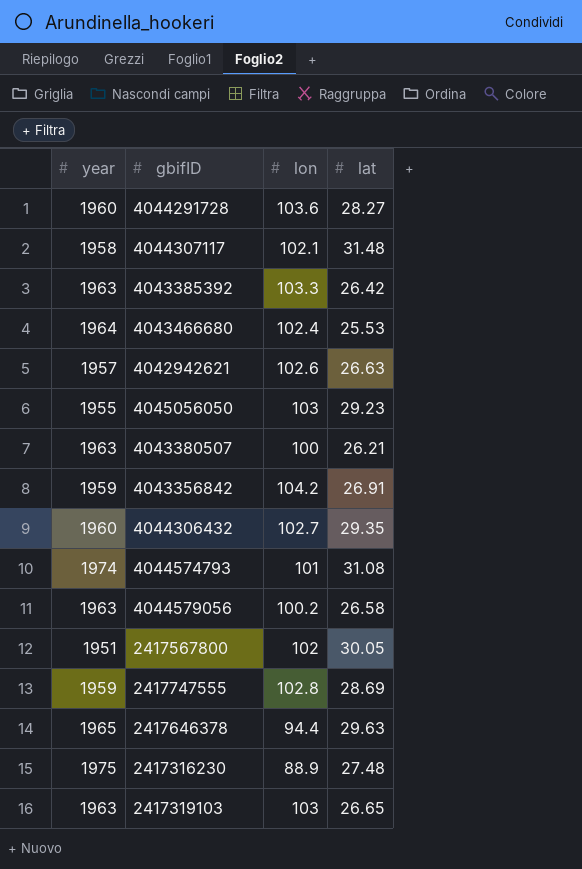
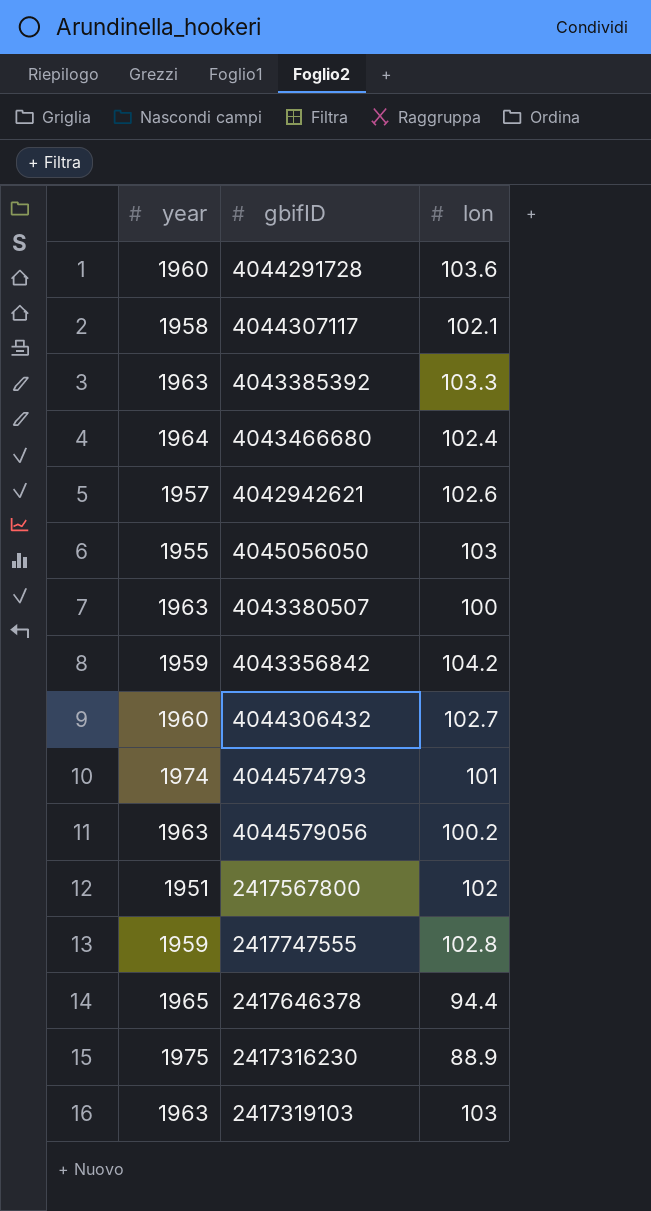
column lat | position: 4 -> none

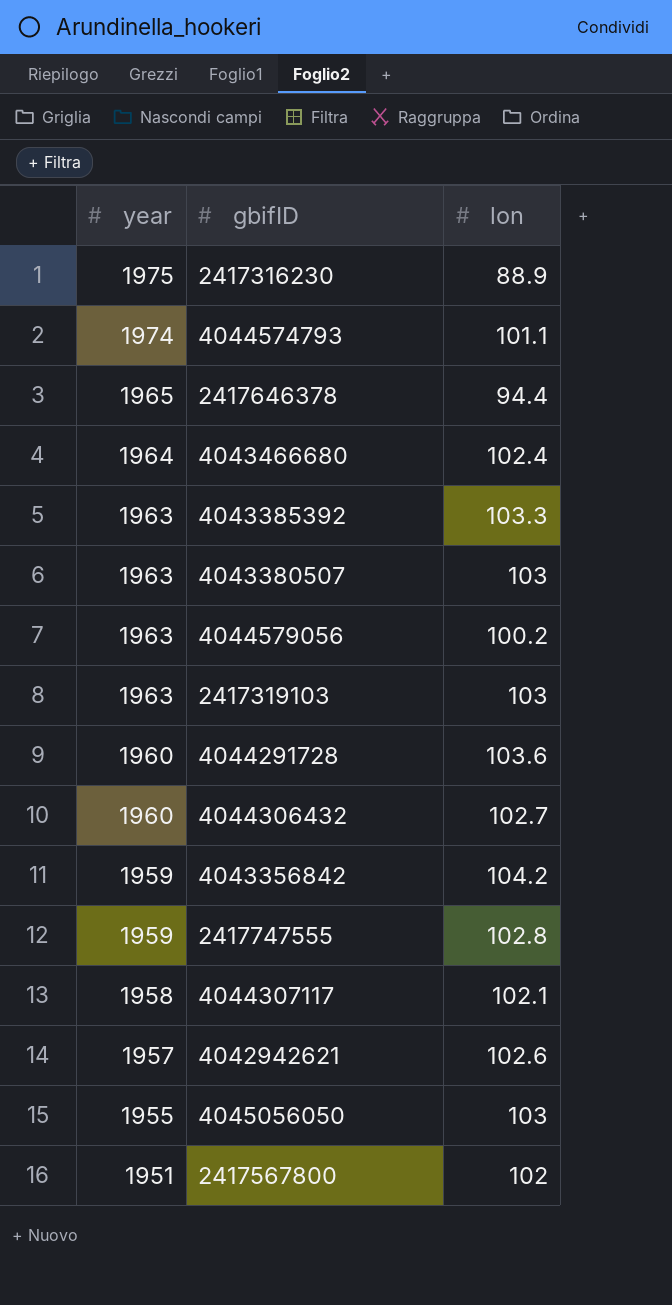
row order: none -> year descending
4044574793 | lon: 101 -> 101.1
4043380507 | lon: 100 -> 103

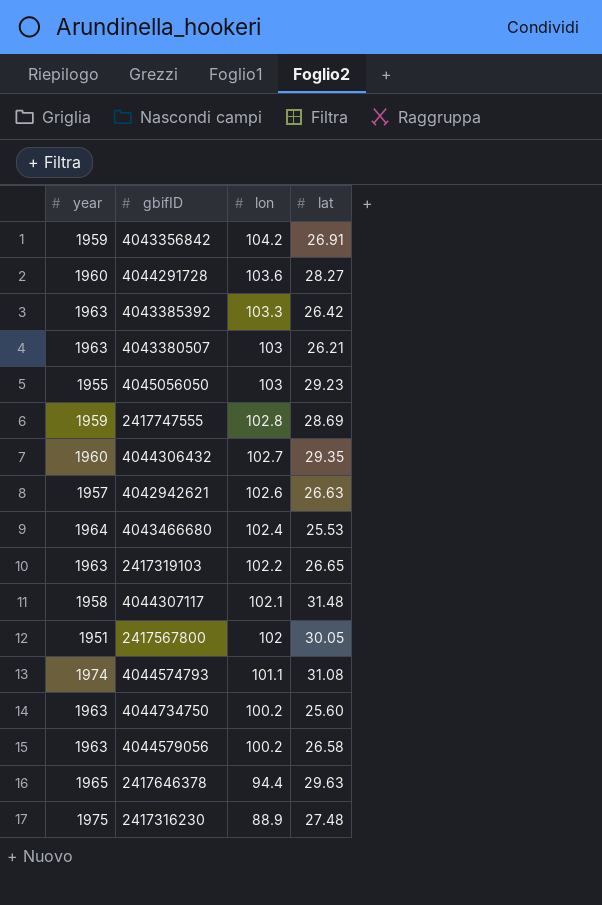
row order: year descending -> lon descending
column lat | position: none -> 4
2417319103 | lon: 103 -> 102.2
row 4044734750: none -> 1963 | 100.2 | 25.60

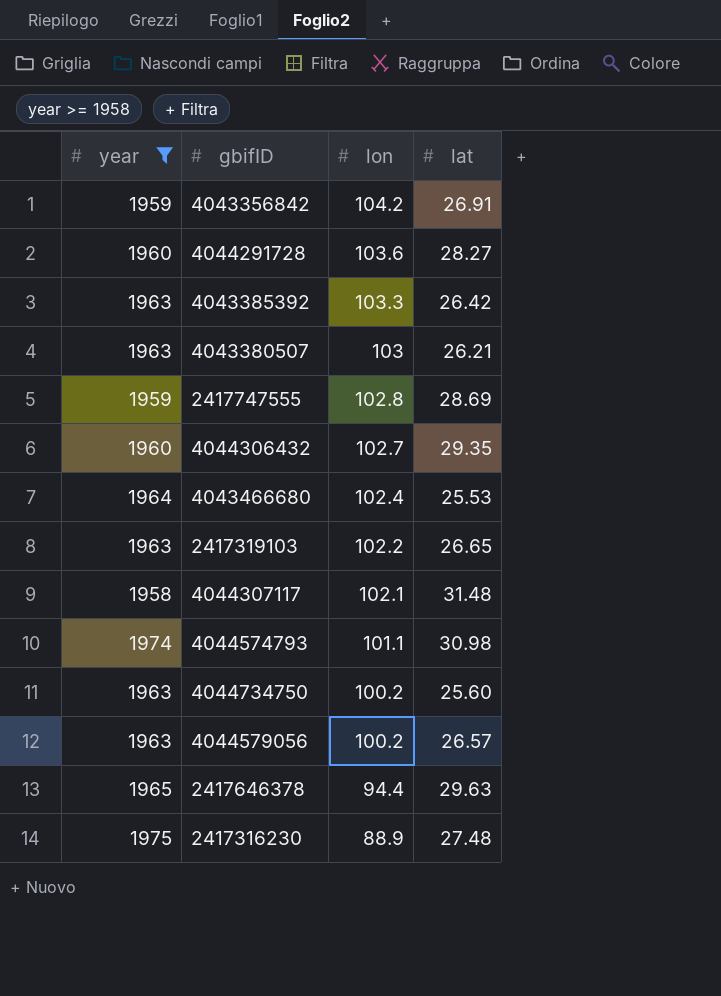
filter: none -> year >= 1958
4044574793 | lat: 31.08 -> 30.98
4044579056 | lat: 26.58 -> 26.57

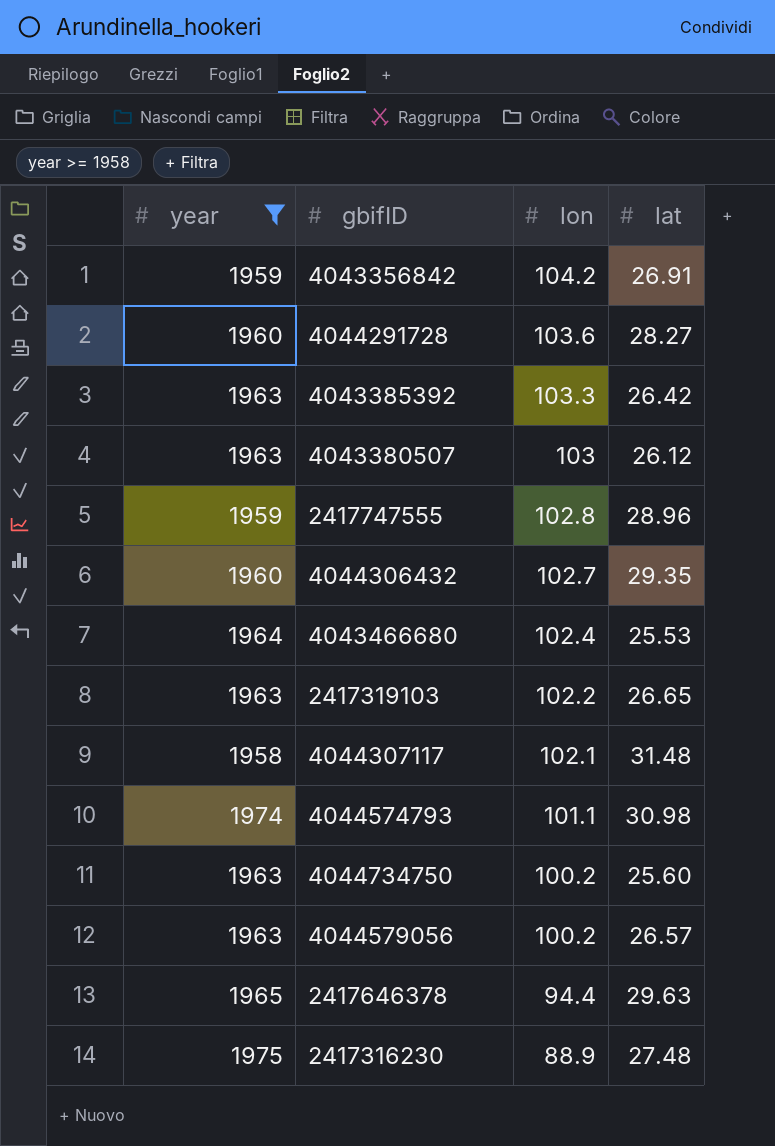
4043380507 | lat: 26.21 -> 26.12
2417747555 | lat: 28.69 -> 28.96

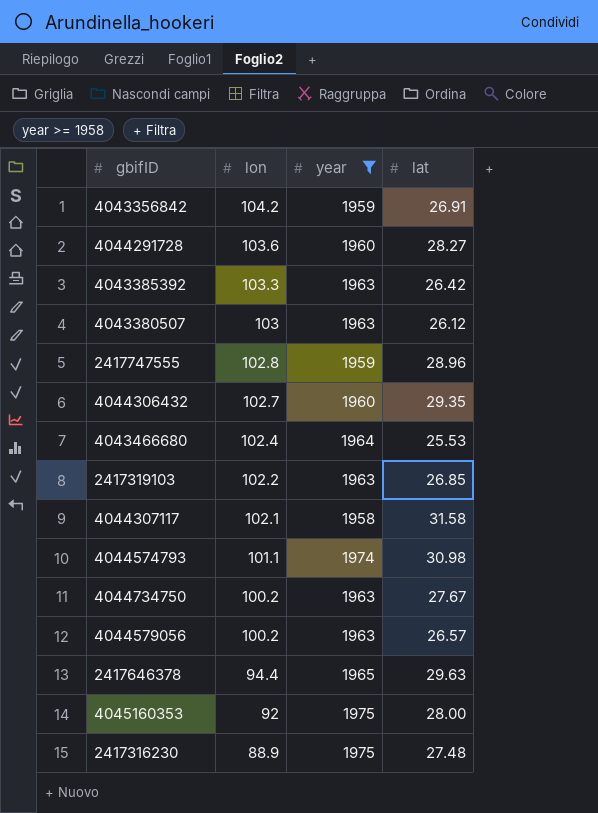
column year | position: 1 -> 3
2417319103 | lat: 26.65 -> 26.85
4044307117 | lat: 31.48 -> 31.58
4044734750 | lat: 25.60 -> 27.67
row 4045160353: none -> 92 | 1975 | 28.00

